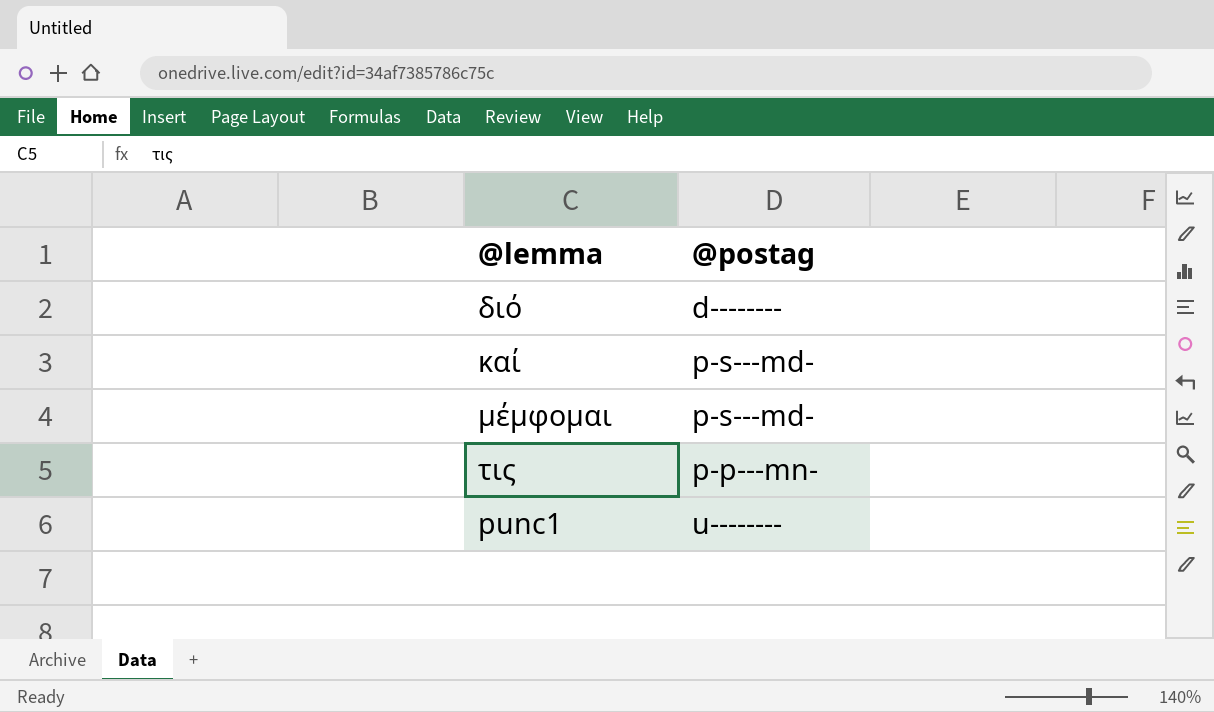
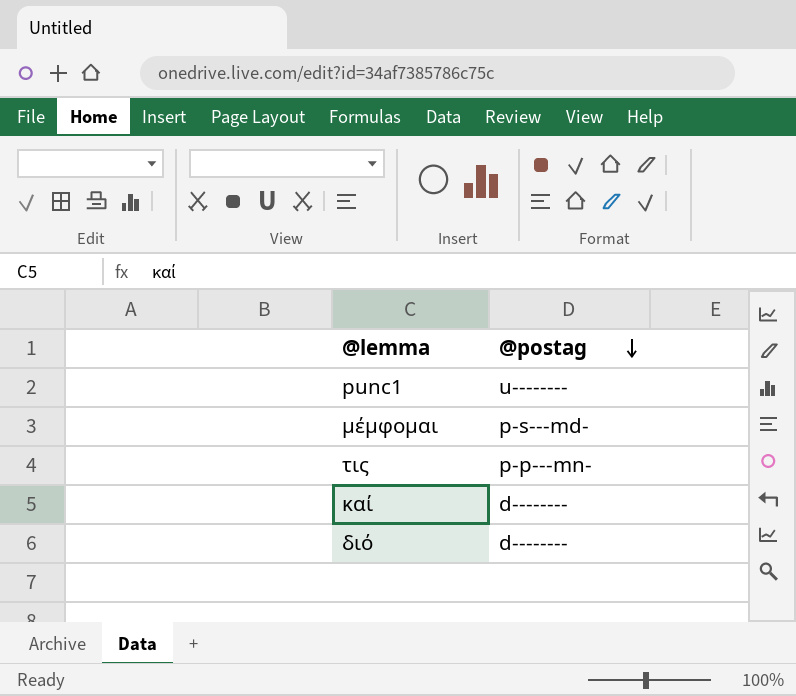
row order: none -> @postag descending
καί | @postag: p-s---md- -> d--------

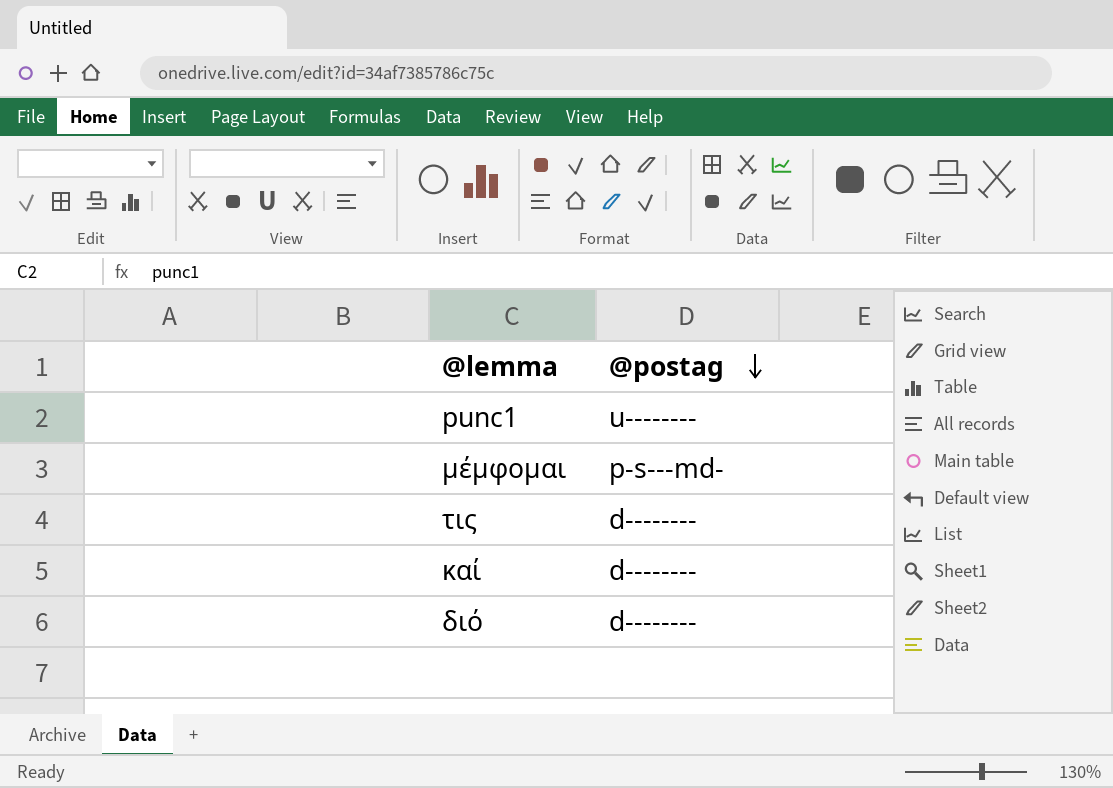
τις | @postag: p-p---mn- -> d--------

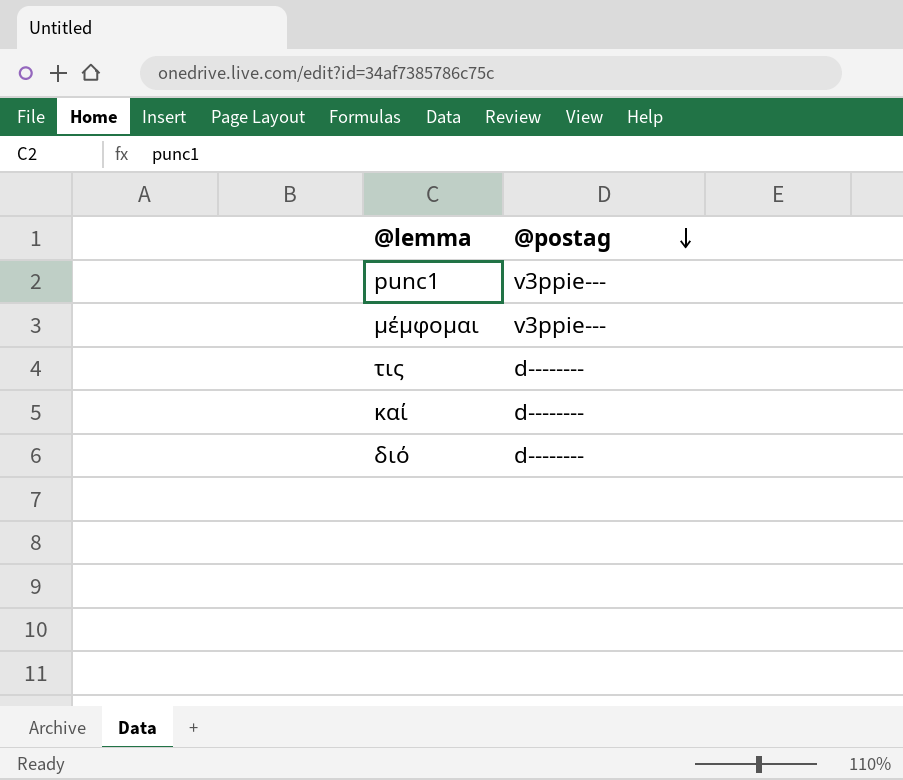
punc1 | @postag: u-------- -> v3ppie---
μέμφομαι | @postag: p-s---md- -> v3ppie---

